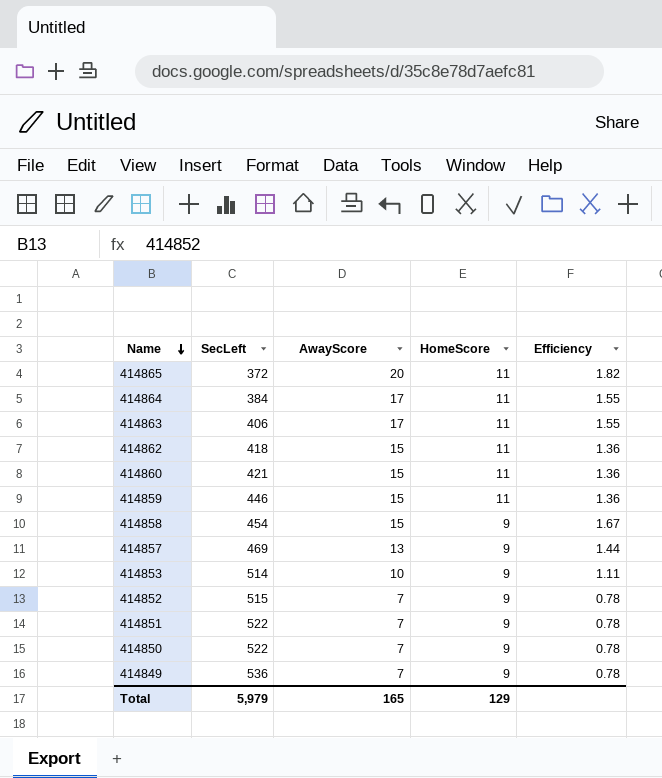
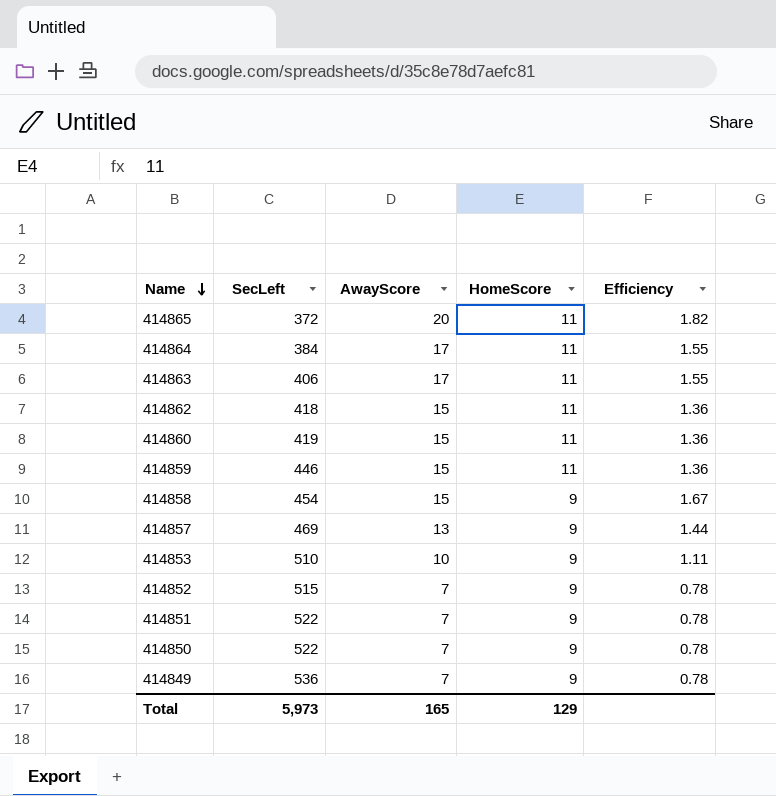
414860 | SecLeft: 421 -> 419
414853 | SecLeft: 514 -> 510
Total | SecLeft: 5,979 -> 5,973

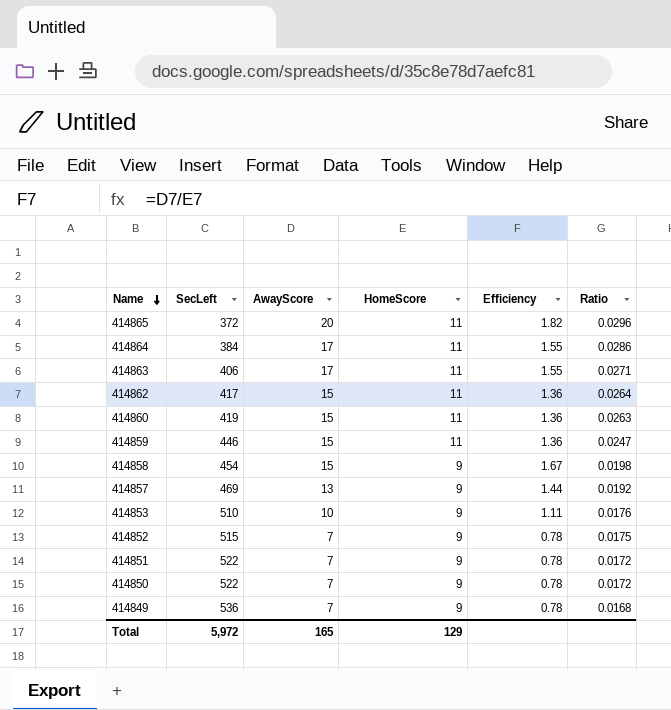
column Ratio | formula: none -> [HomeScore] / [SecLeft]
414862 | SecLeft: 418 -> 417
Total | SecLeft: 5,973 -> 5,972

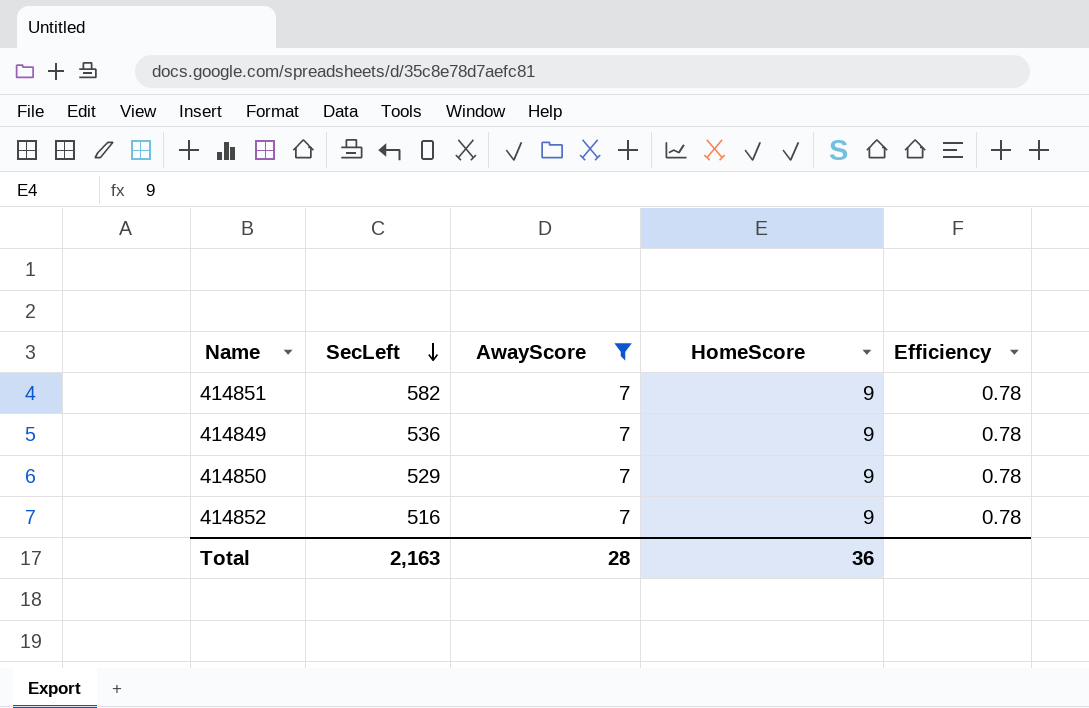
filter: none -> AwayScore = 7
row order: Name descending -> SecLeft descending
column Ratio | formula: [HomeScore] / [SecLeft] -> none
414851 | SecLeft: 522 -> 582
414850 | SecLeft: 522 -> 529
414852 | SecLeft: 515 -> 516
Total | SecLeft: 5,972 -> 2,163
Total | AwayScore: 165 -> 28
Total | HomeScore: 129 -> 36

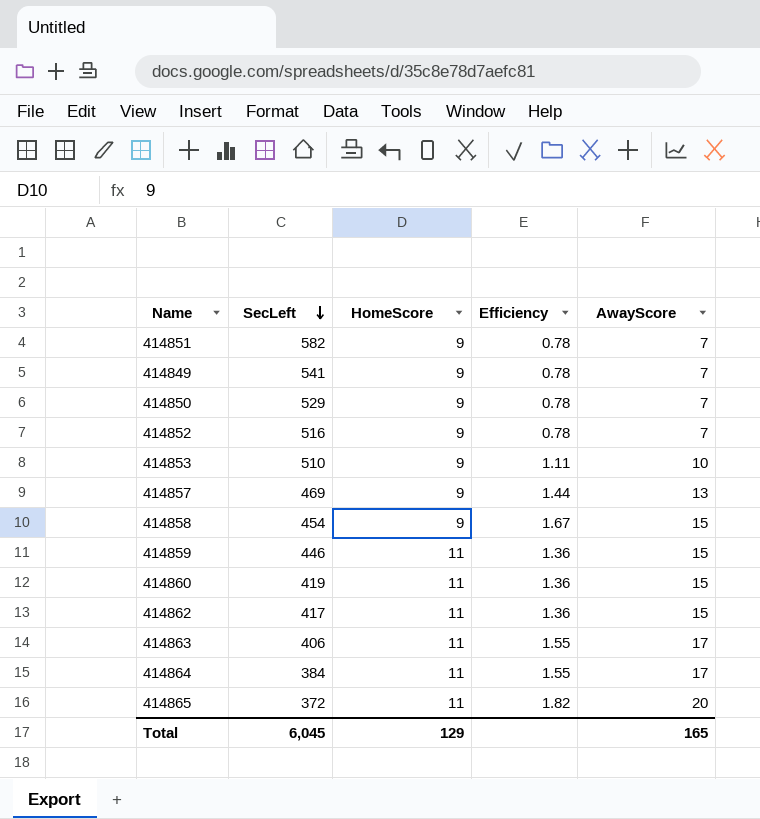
filter: AwayScore = 7 -> none
column AwayScore | position: 3 -> 5
414849 | SecLeft: 536 -> 541
Total | SecLeft: 2,163 -> 6,045
Total | HomeScore: 36 -> 129
Total | AwayScore: 28 -> 165

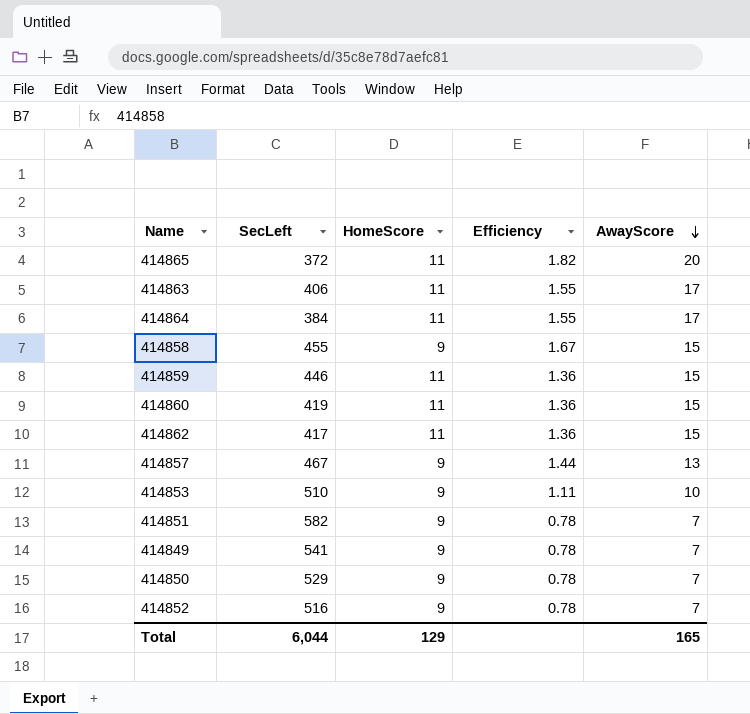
row order: SecLeft descending -> AwayScore descending
414858 | SecLeft: 454 -> 455
414857 | SecLeft: 469 -> 467
Total | SecLeft: 6,045 -> 6,044

